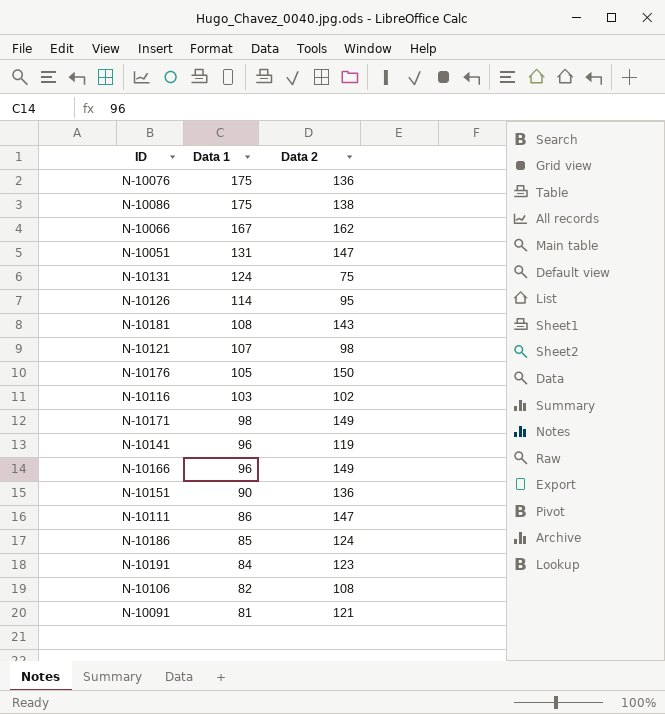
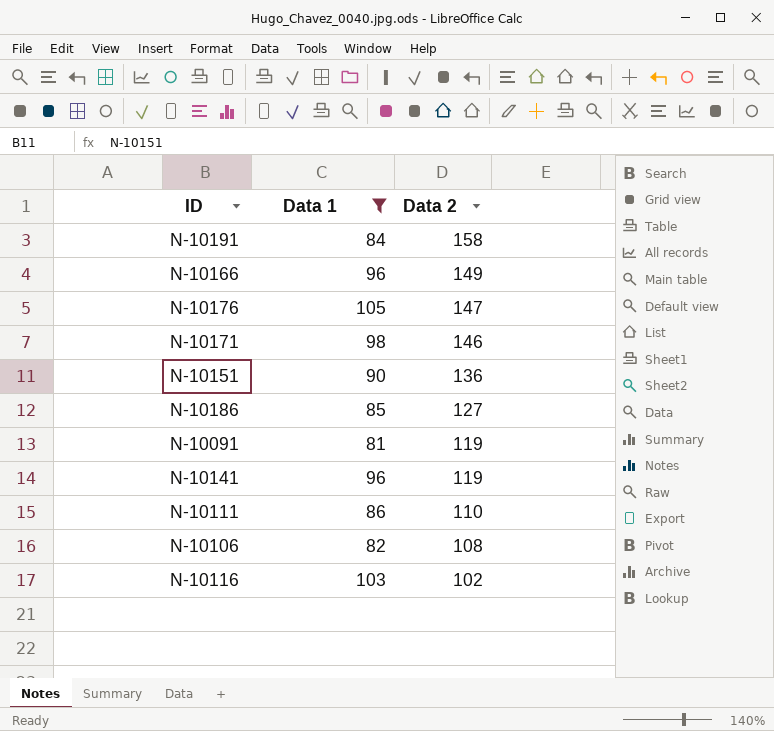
filter: none -> Data 1 <= 105
row order: Data 1 descending -> Data 2 descending
N-10191 | Data 2: 123 -> 158
N-10176 | Data 2: 150 -> 147
N-10171 | Data 2: 149 -> 146
N-10186 | Data 2: 124 -> 127
N-10091 | Data 2: 121 -> 119
N-10111 | Data 2: 147 -> 110

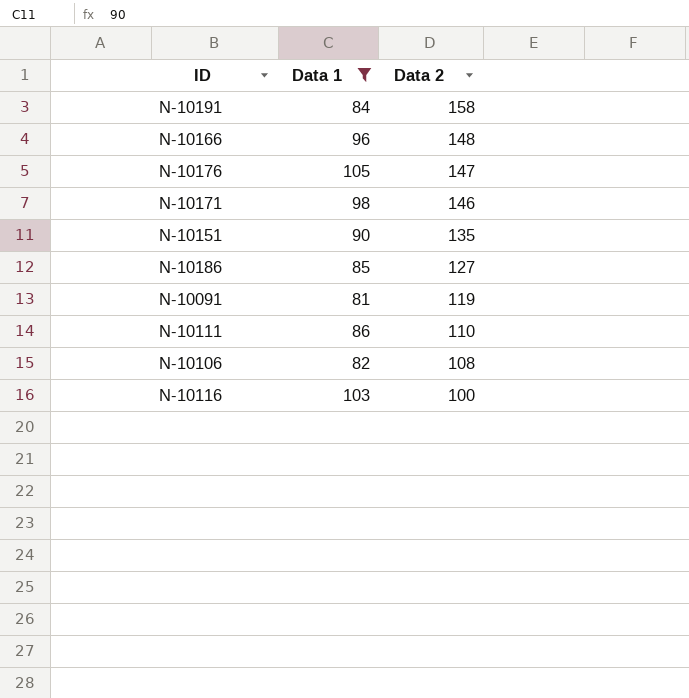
row N-10141: 96 | 119 -> none
N-10166 | Data 2: 149 -> 148
N-10151 | Data 2: 136 -> 135
N-10116 | Data 2: 102 -> 100

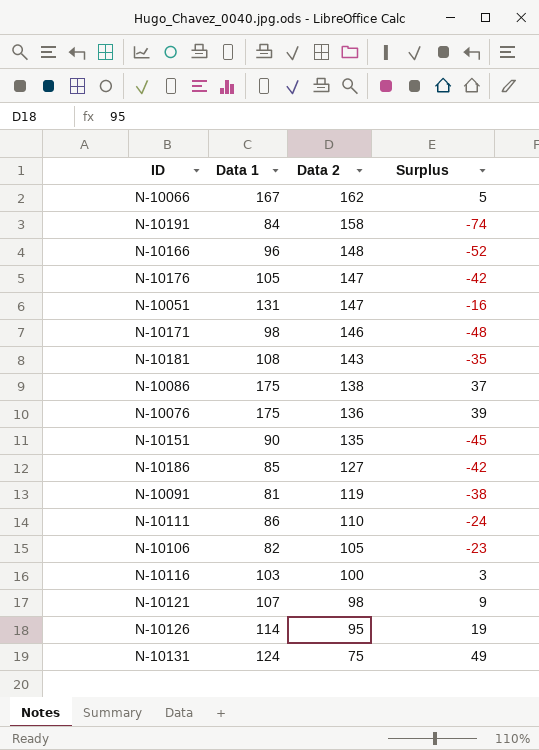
filter: Data 1 <= 105 -> none
column Surplus | formula: none -> [Data 1] - [Data 2]
N-10106 | Data 2: 108 -> 105

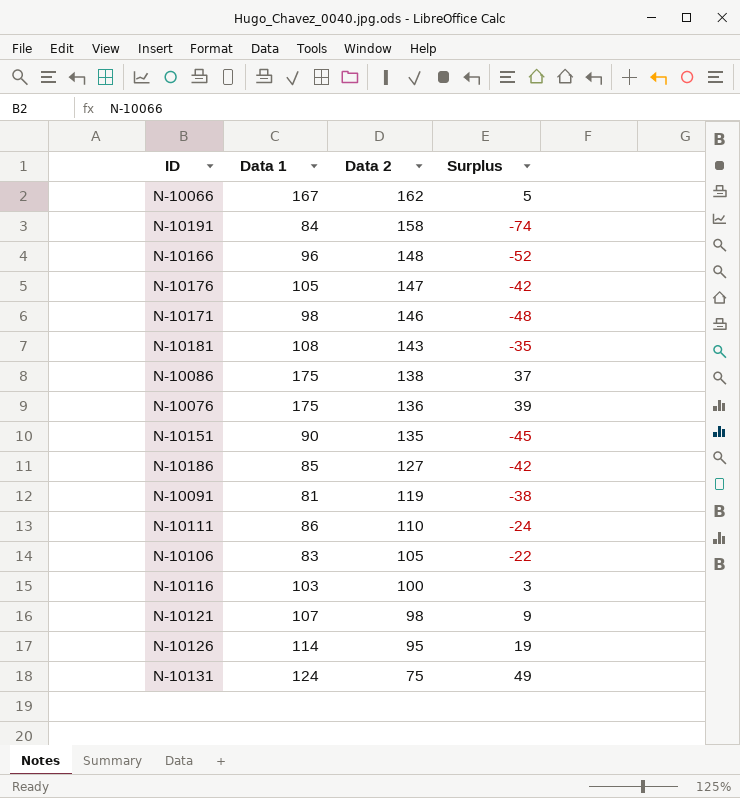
row N-10051: 131 | 147 | -16 -> none
N-10106 | Data 1: 82 -> 83
N-10106 | Surplus: -23 -> -22

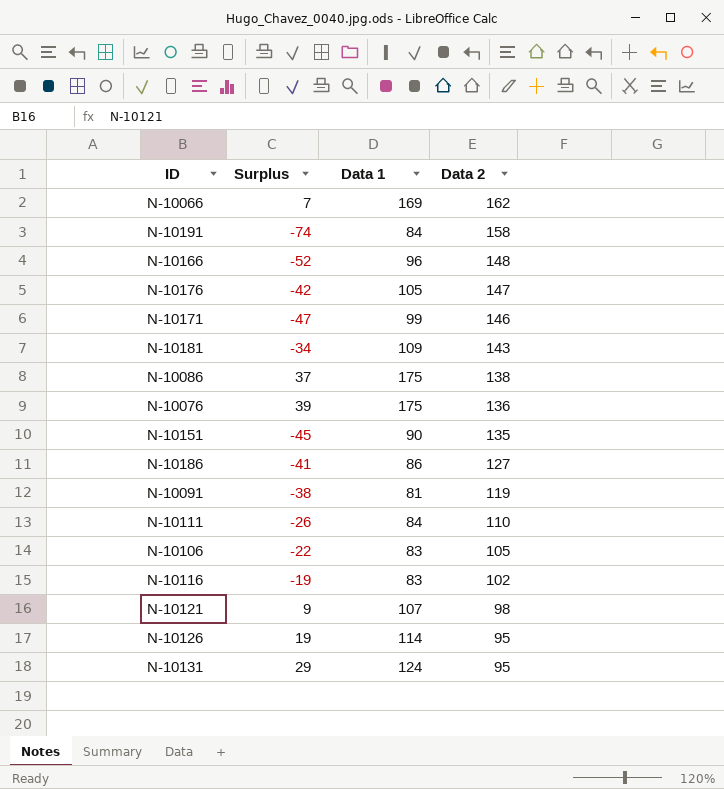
column Surplus | position: 4 -> 2
N-10066 | Surplus: 5 -> 7
N-10066 | Data 1: 167 -> 169
N-10171 | Surplus: -48 -> -47
N-10171 | Data 1: 98 -> 99
N-10181 | Surplus: -35 -> -34
N-10181 | Data 1: 108 -> 109
N-10186 | Surplus: -42 -> -41
N-10186 | Data 1: 85 -> 86
N-10111 | Surplus: -24 -> -26
N-10111 | Data 1: 86 -> 84
N-10116 | Surplus: 3 -> -19
N-10116 | Data 1: 103 -> 83
N-10116 | Data 2: 100 -> 102
N-10131 | Surplus: 49 -> 29
N-10131 | Data 2: 75 -> 95

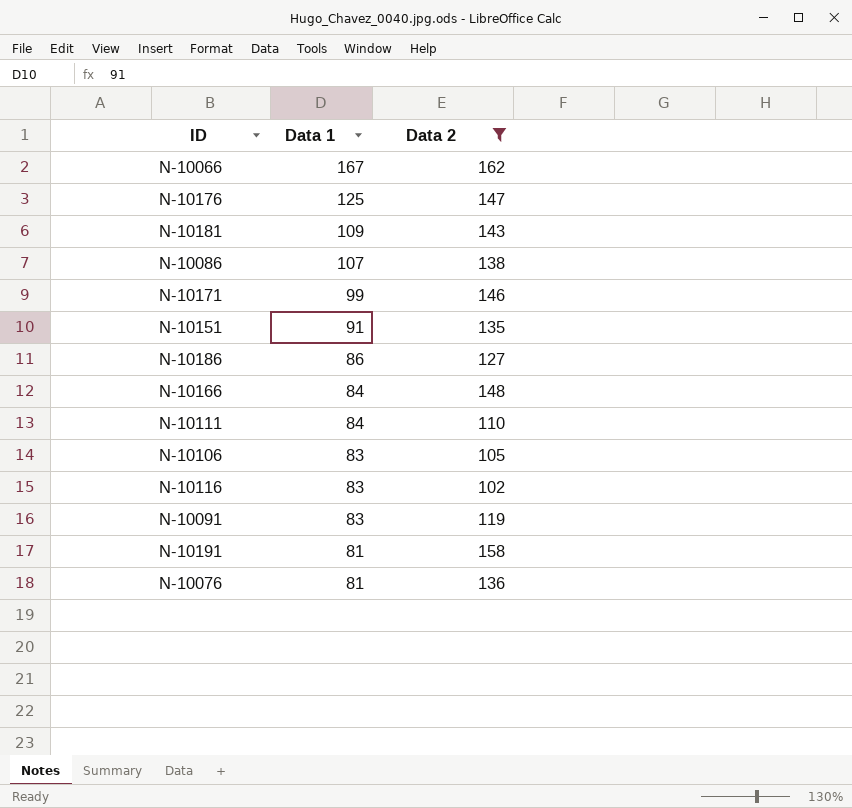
filter: none -> Data 2 >= 102
row order: Data 2 descending -> Data 1 descending
column Surplus | formula: [Data 1] - [Data 2] -> none
N-10066 | Data 1: 169 -> 167
N-10176 | Data 1: 105 -> 125
N-10086 | Data 1: 175 -> 107
N-10151 | Data 1: 90 -> 91
N-10166 | Data 1: 96 -> 84
N-10091 | Data 1: 81 -> 83
N-10191 | Data 1: 84 -> 81
N-10076 | Data 1: 175 -> 81

